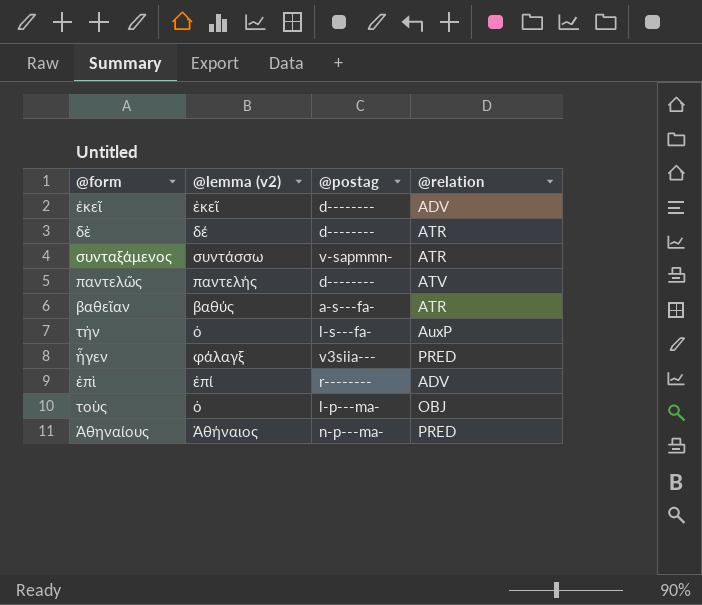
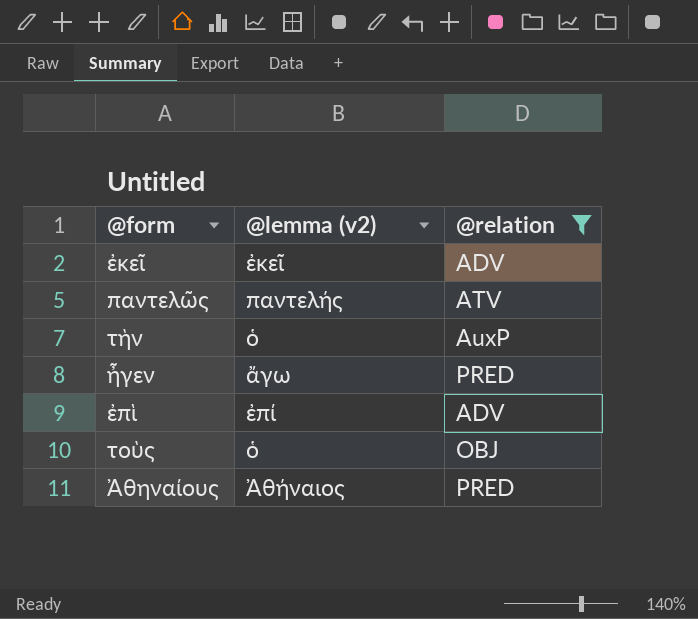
filter: none -> @relation != ATR
column @postag | position: 3 -> none
ἦγεν | @lemma (v2): φάλαγξ -> ἄγω

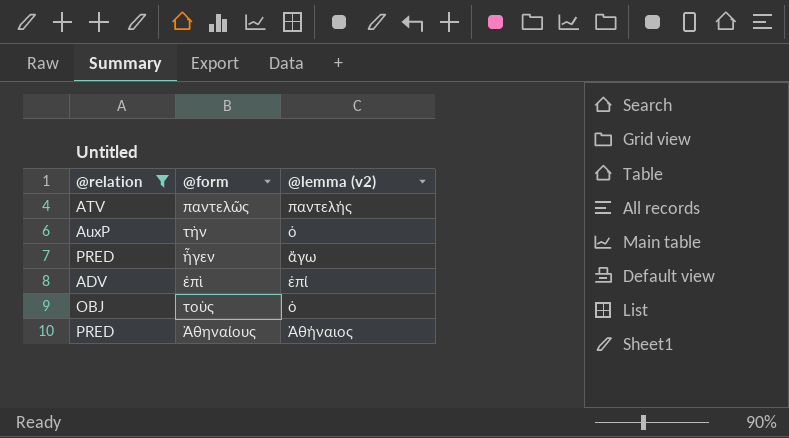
column @relation | position: 3 -> 1
row ἐκεῖ: ἐκεῖ | ADV -> none

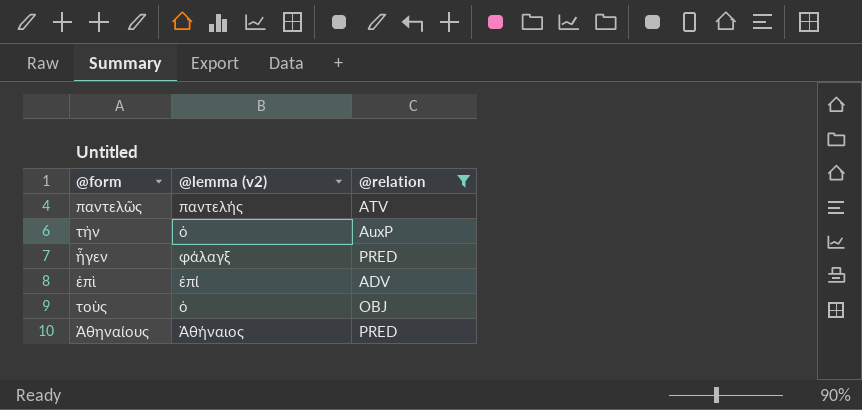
column @relation | position: 1 -> 3
ἦγεν | @lemma (v2): ἄγω -> φάλαγξ

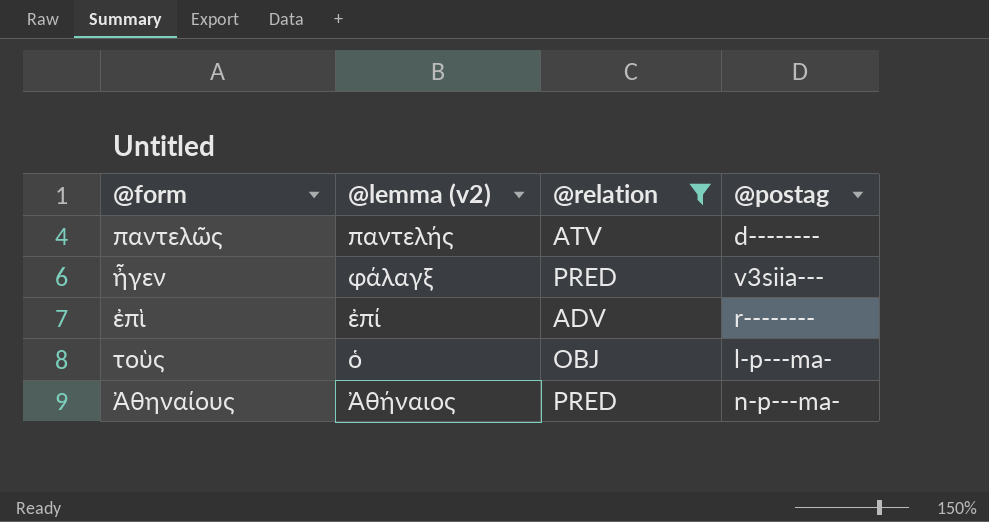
column @postag | position: none -> 4
row τὴν: ὁ | AuxP -> none

